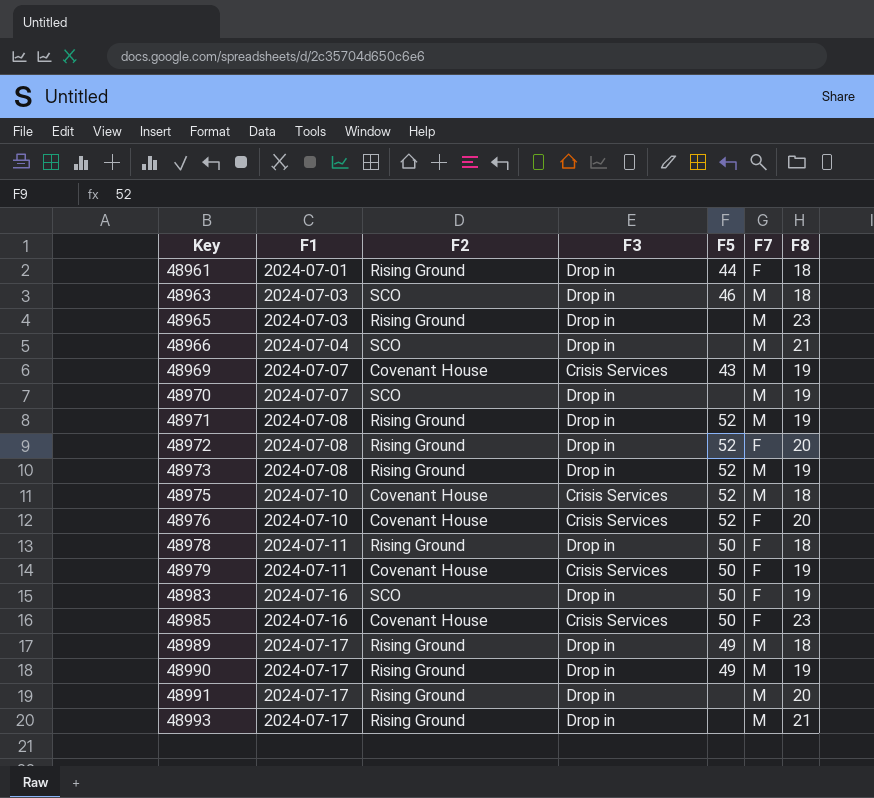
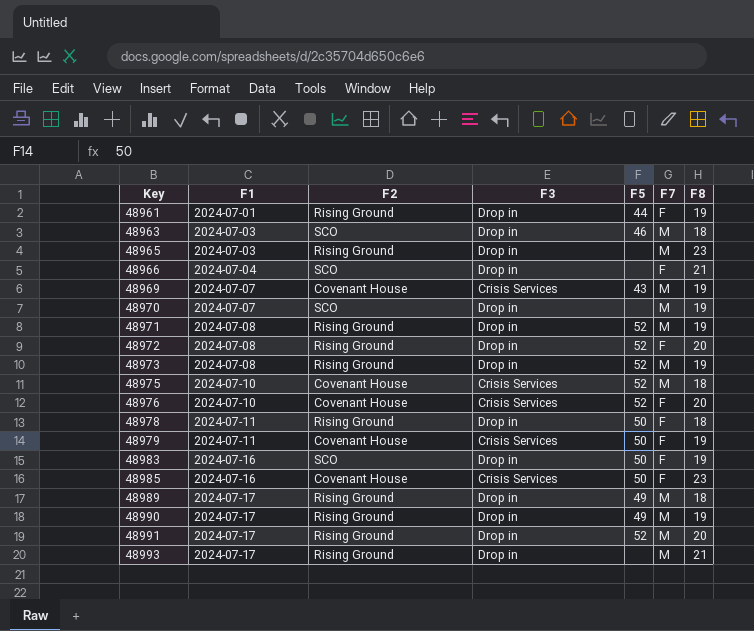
48961 | F8: 18 -> 19
48966 | F7: M -> F
48991 | F5: none -> 52

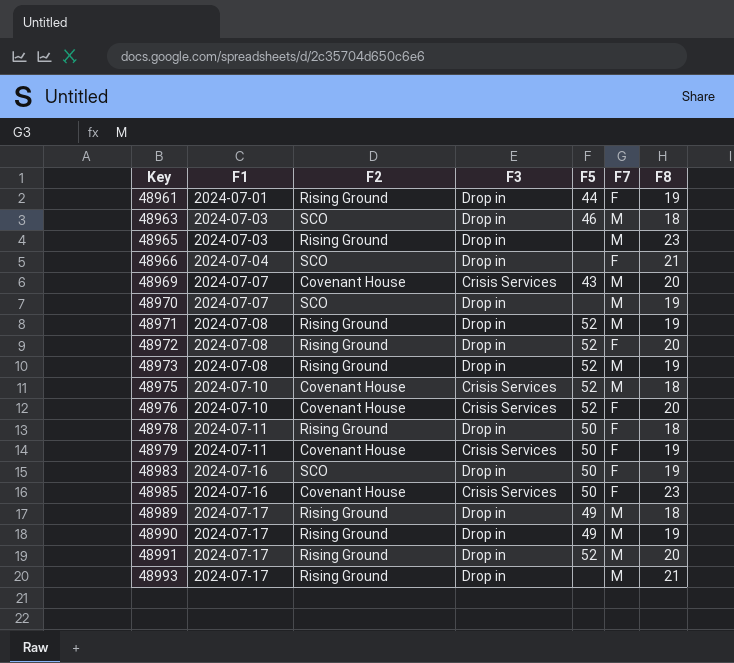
48969 | F8: 19 -> 20

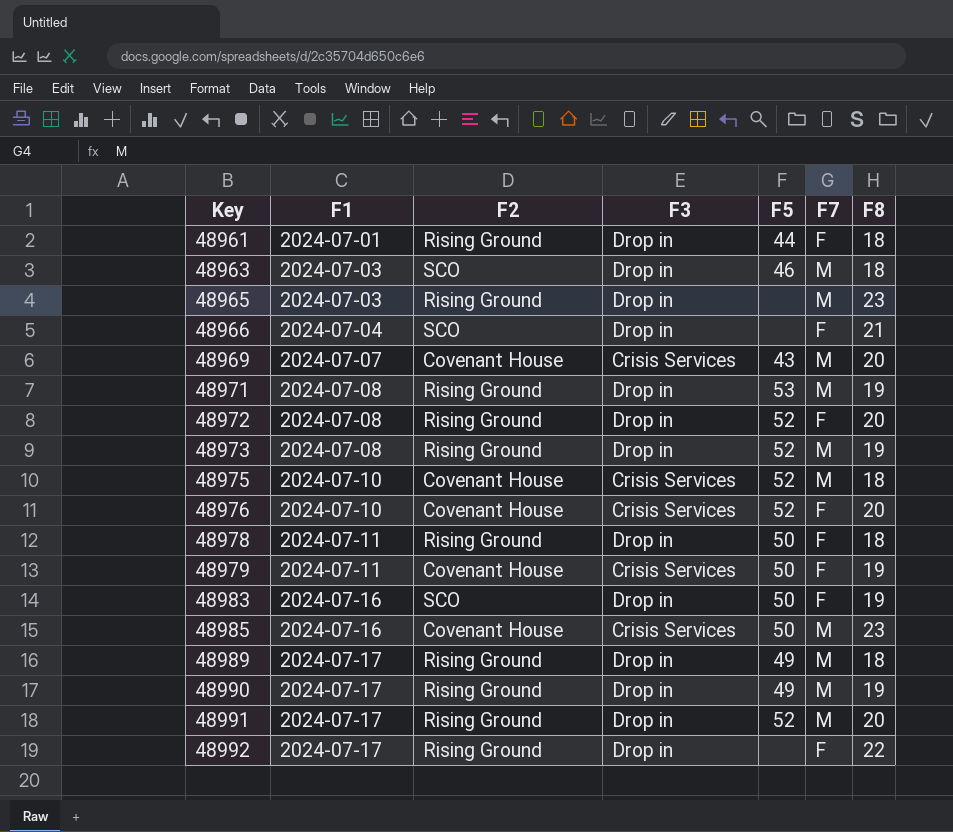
row 48970: 2024-07-07 | SCO | Drop in | none | M | 19 -> none
row 48993: 2024-07-17 | Rising Ground | Drop in | none | M | 21 -> none
48961 | F8: 19 -> 18
48971 | F5: 52 -> 53
48985 | F7: F -> M
row 48992: none -> 2024-07-17 | Rising Ground | Drop in | none | F | 22

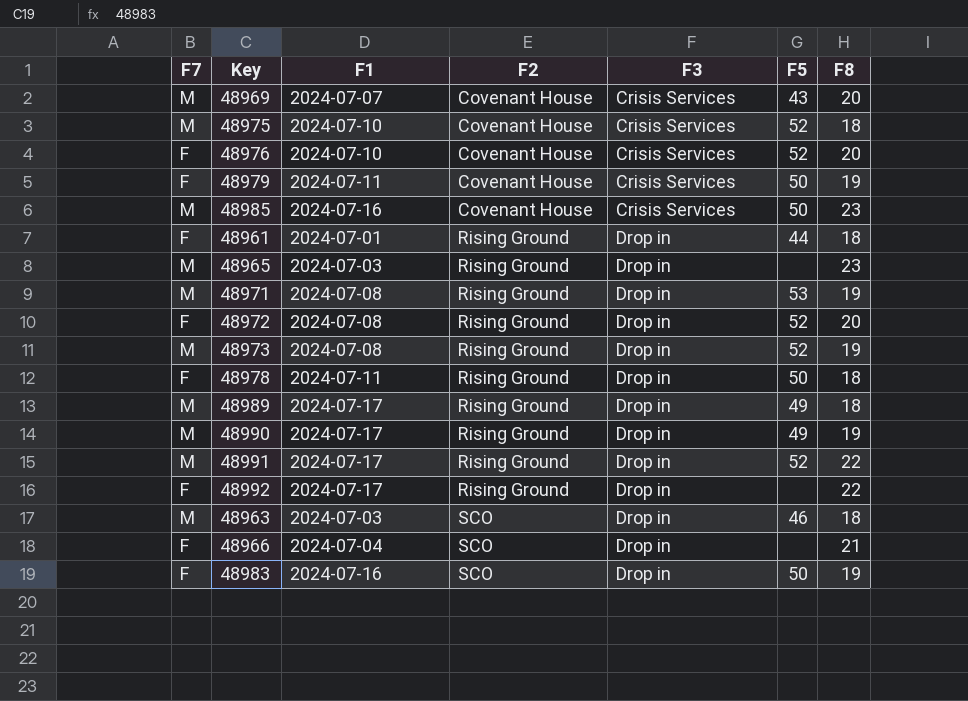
row order: Key ascending -> F2 ascending
column F7 | position: 6 -> 1
48991 | F8: 20 -> 22

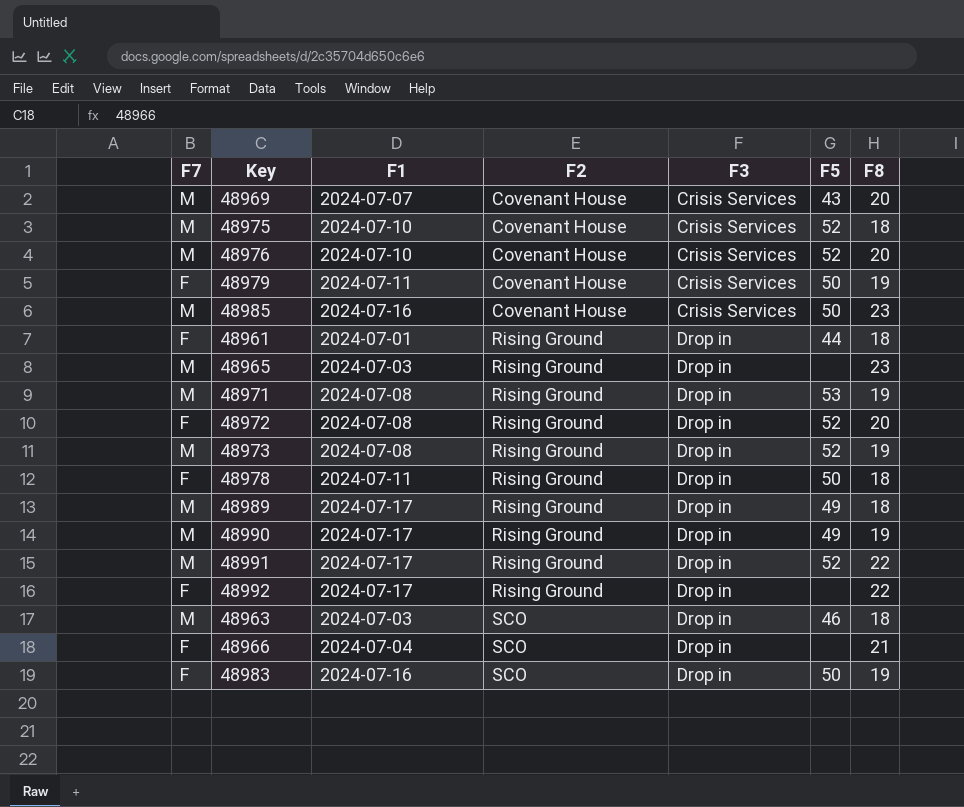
48976 | F7: F -> M

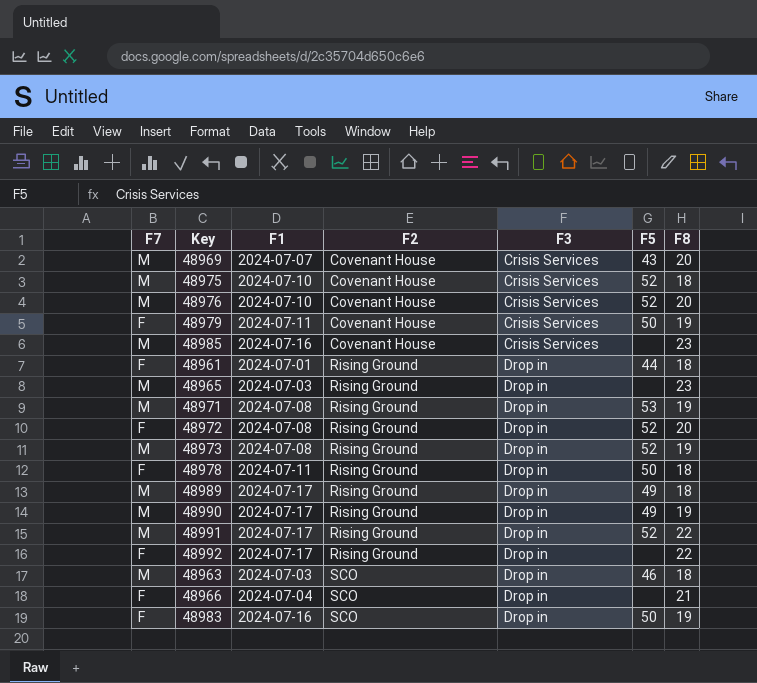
48985 | F5: 50 -> none

